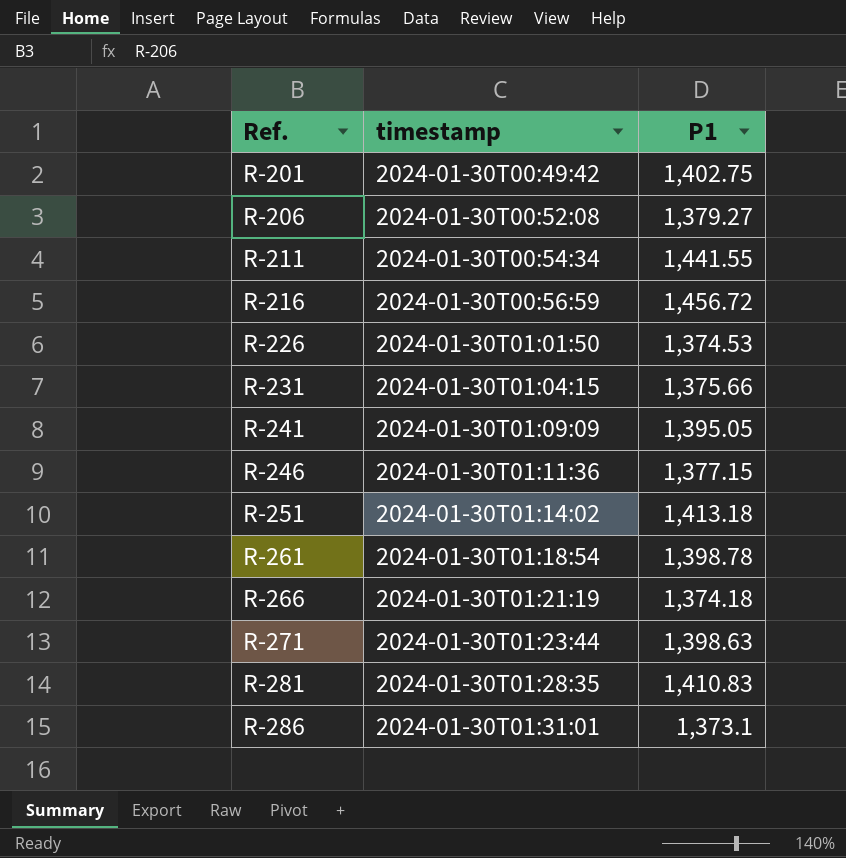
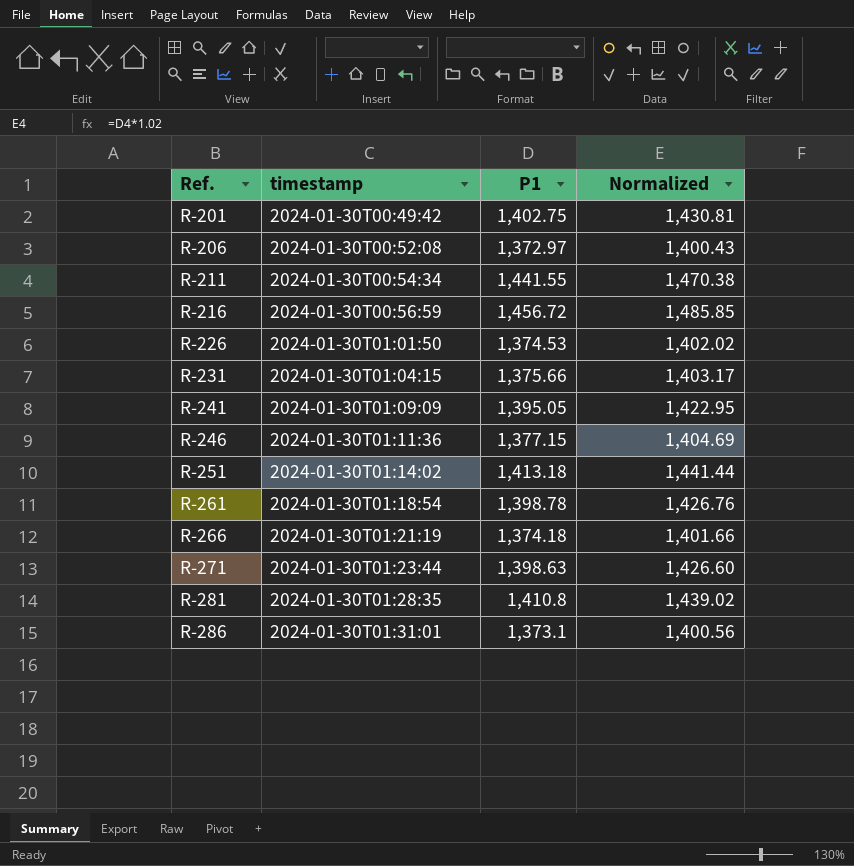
column Normalized | formula: none -> [P1] * 1.02
R-206 | P1: 1,379.27 -> 1,372.97
R-281 | P1: 1,410.83 -> 1,410.8

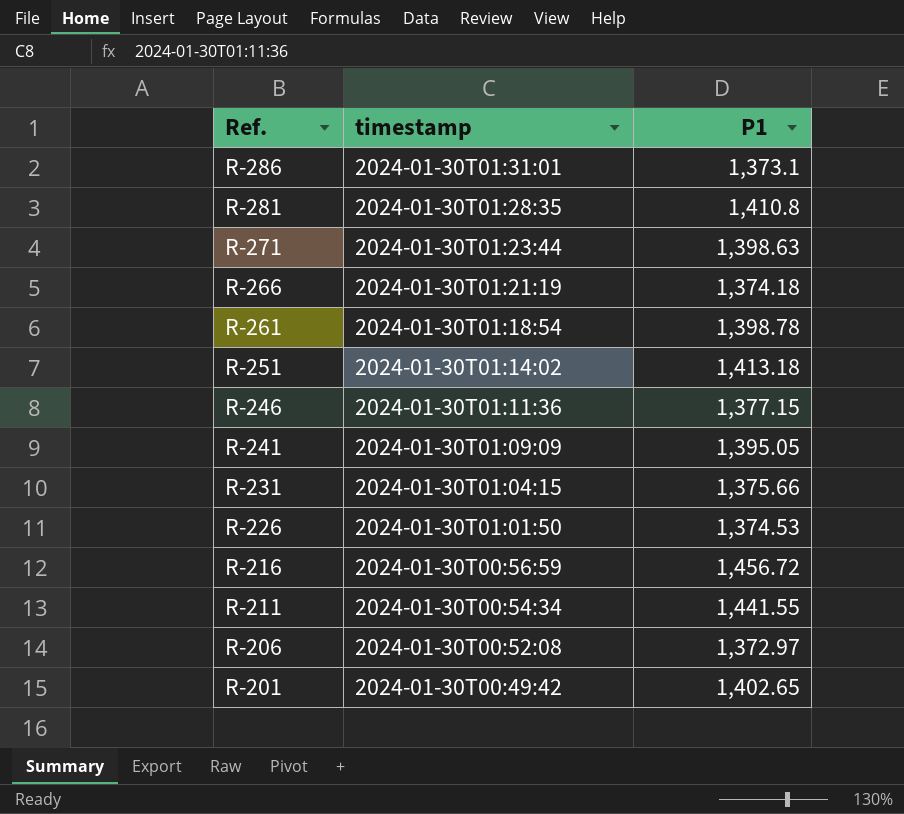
row order: Ref. ascending -> Ref. descending
column Normalized | formula: [P1] * 1.02 -> none
R-201 | P1: 1,402.75 -> 1,402.65

